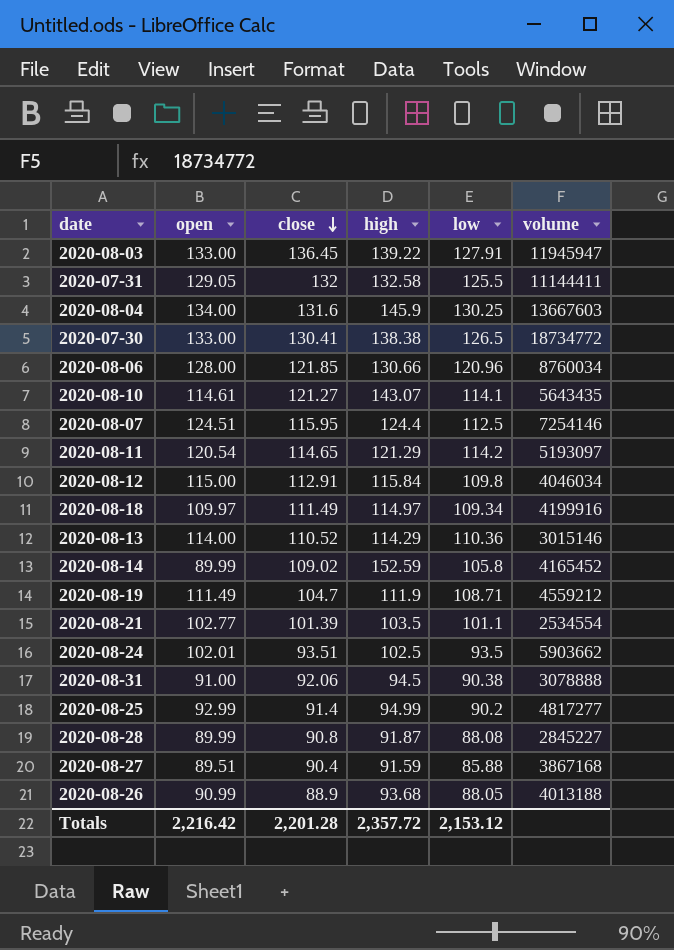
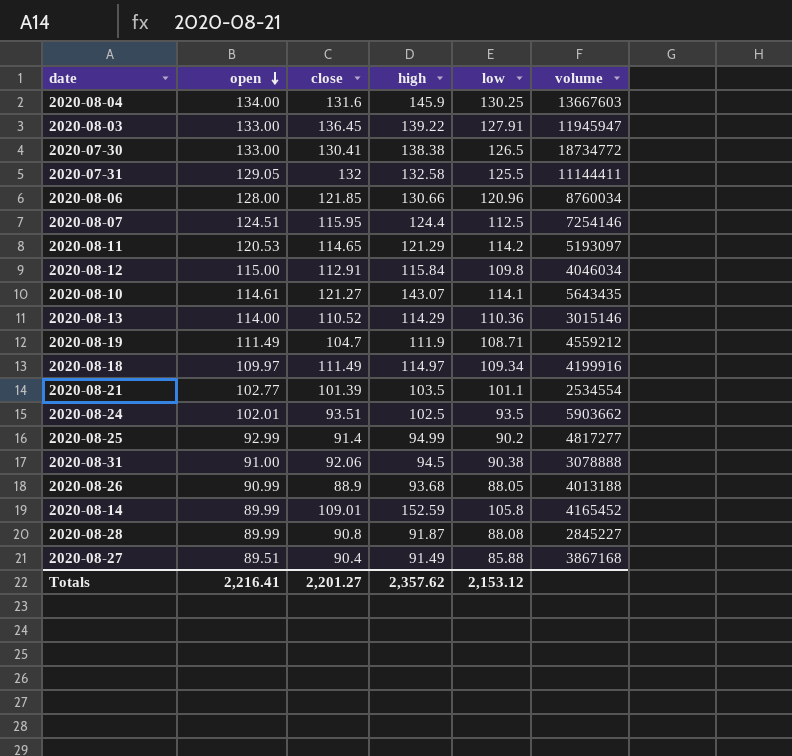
row order: close descending -> open descending
2020-08-11 | open: 120.54 -> 120.53
2020-08-14 | close: 109.02 -> 109.01
2020-08-27 | high: 91.59 -> 91.49
Totals | open: 2,216.42 -> 2,216.41
Totals | close: 2,201.28 -> 2,201.27
Totals | high: 2,357.72 -> 2,357.62

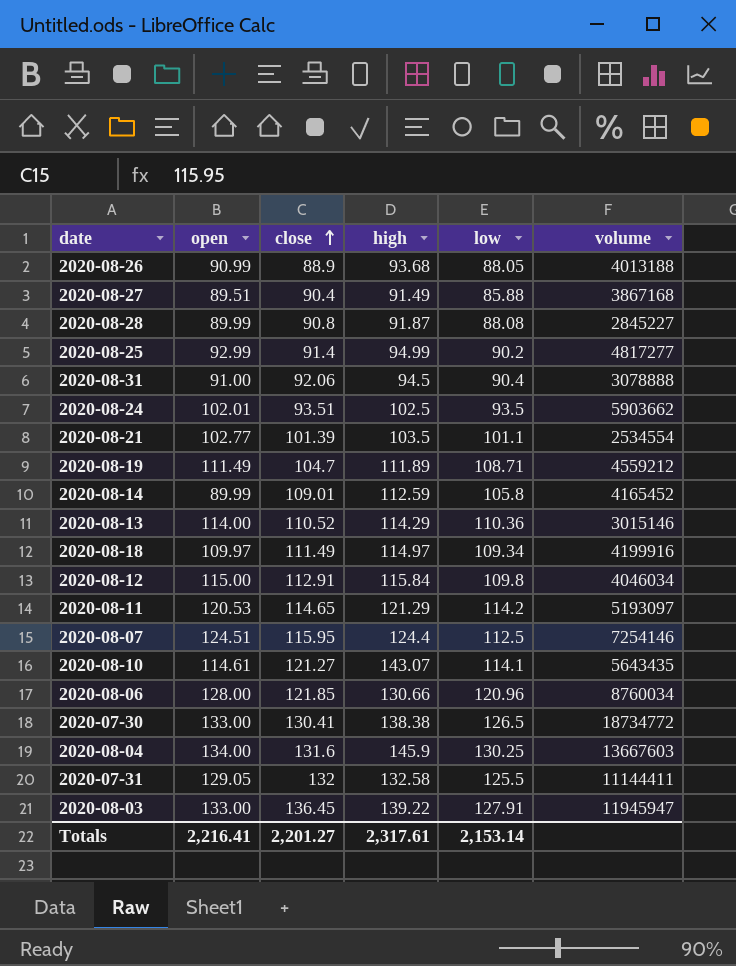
row order: open descending -> close ascending
2020-08-31 | low: 90.38 -> 90.4
2020-08-19 | high: 111.9 -> 111.89
2020-08-14 | high: 152.59 -> 112.59
Totals | high: 2,357.62 -> 2,317.61
Totals | low: 2,153.12 -> 2,153.14

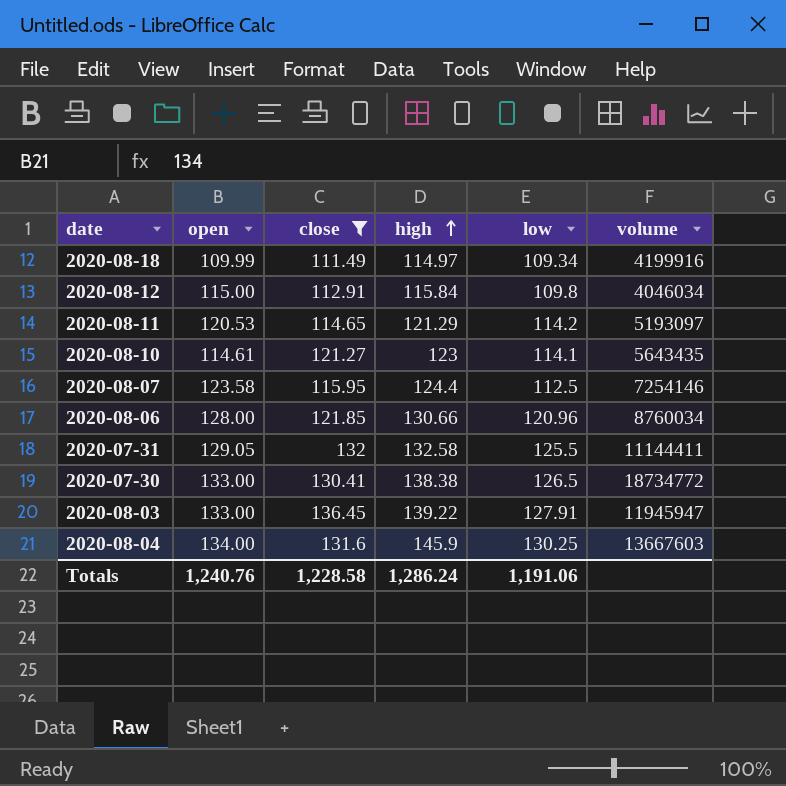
filter: none -> close >= 111.49
row order: close ascending -> high ascending
2020-08-18 | open: 109.97 -> 109.99
2020-08-10 | high: 143.07 -> 123
2020-08-07 | open: 124.51 -> 123.58
Totals | open: 2,216.41 -> 1,240.76
Totals | close: 2,201.27 -> 1,228.58
Totals | high: 2,317.61 -> 1,286.24
Totals | low: 2,153.14 -> 1,191.06

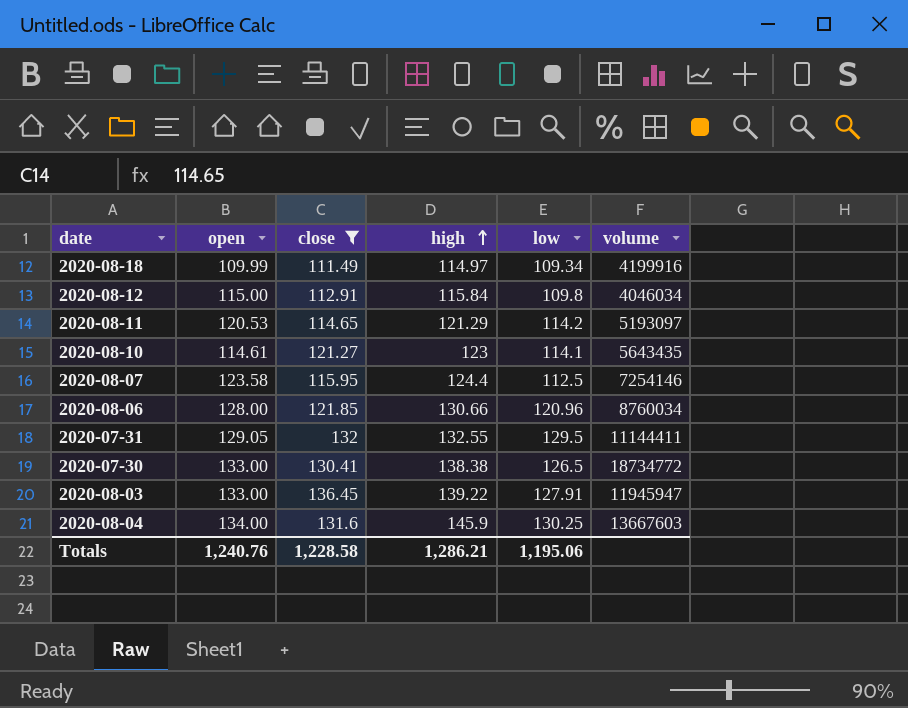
2020-07-31 | high: 132.58 -> 132.55
2020-07-31 | low: 125.5 -> 129.5
Totals | high: 1,286.24 -> 1,286.21
Totals | low: 1,191.06 -> 1,195.06

